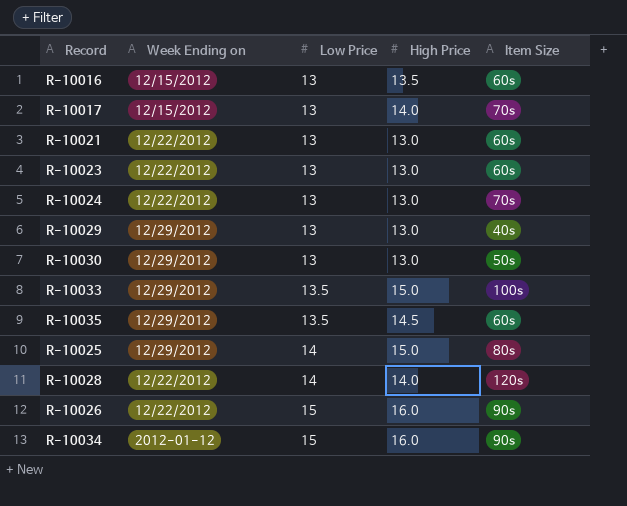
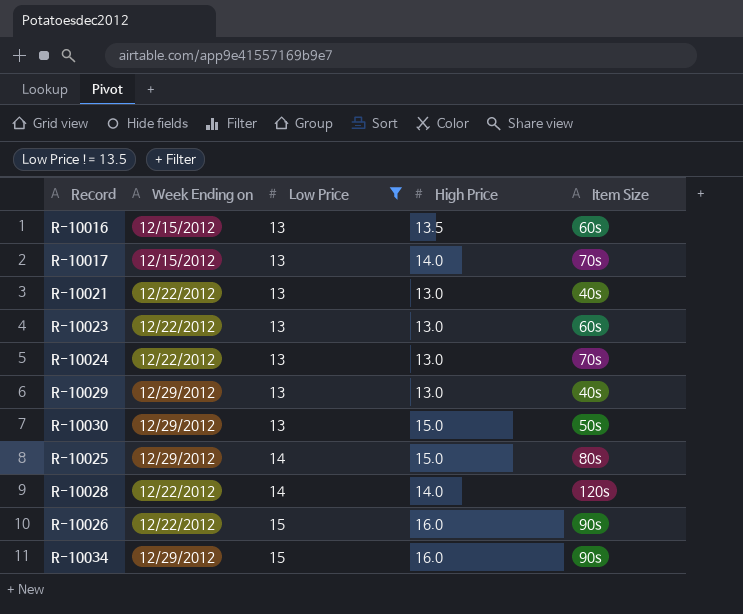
filter: none -> Low Price != 13.5
R-10021 | Item Size: 60s -> 40s
R-10030 | High Price: 13.0 -> 15.0
R-10034 | Week Ending on: 2012-01-12 -> 12/29/2012

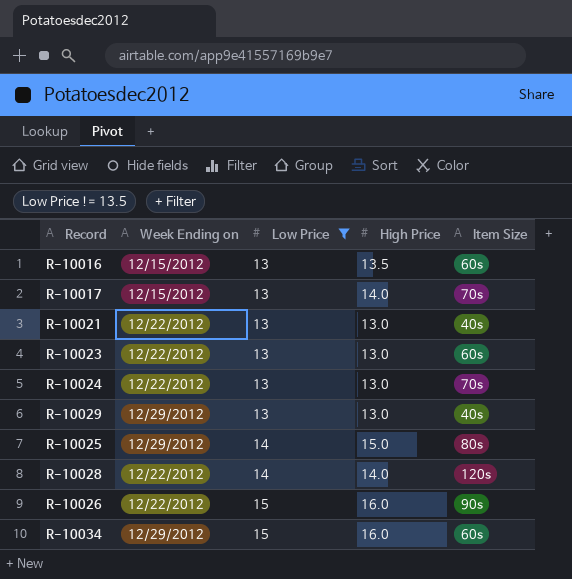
row R-10030: 12/29/2012 | 13 | 15.0 | 50s -> none
R-10034 | Item Size: 90s -> 60s

